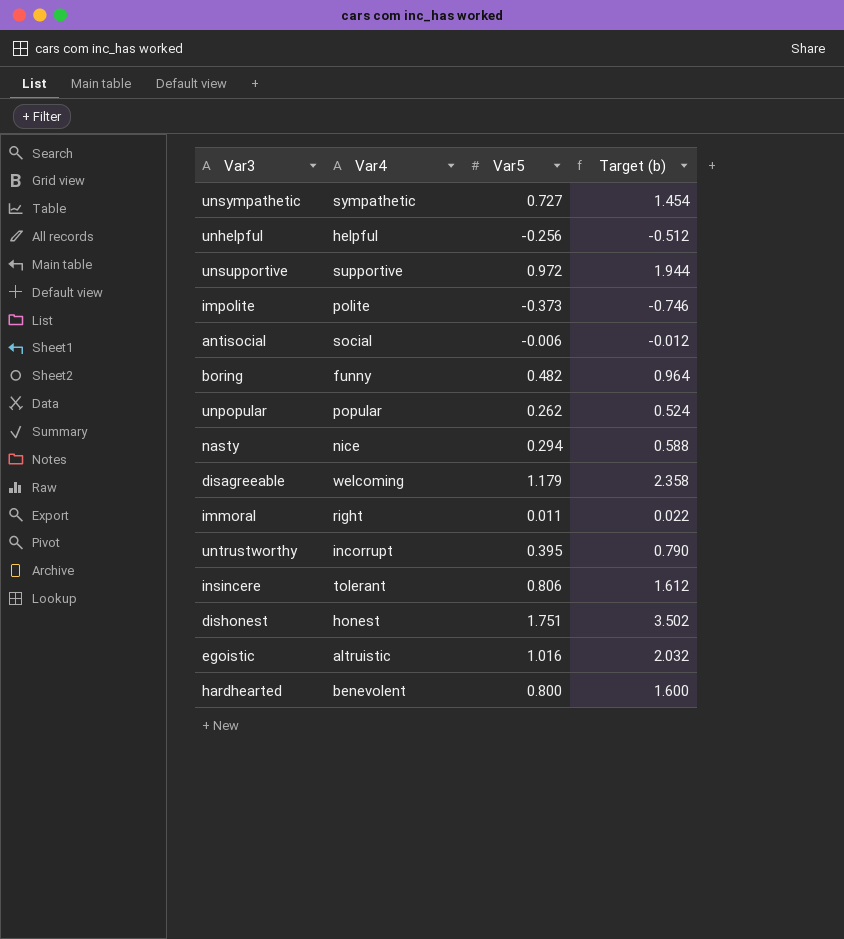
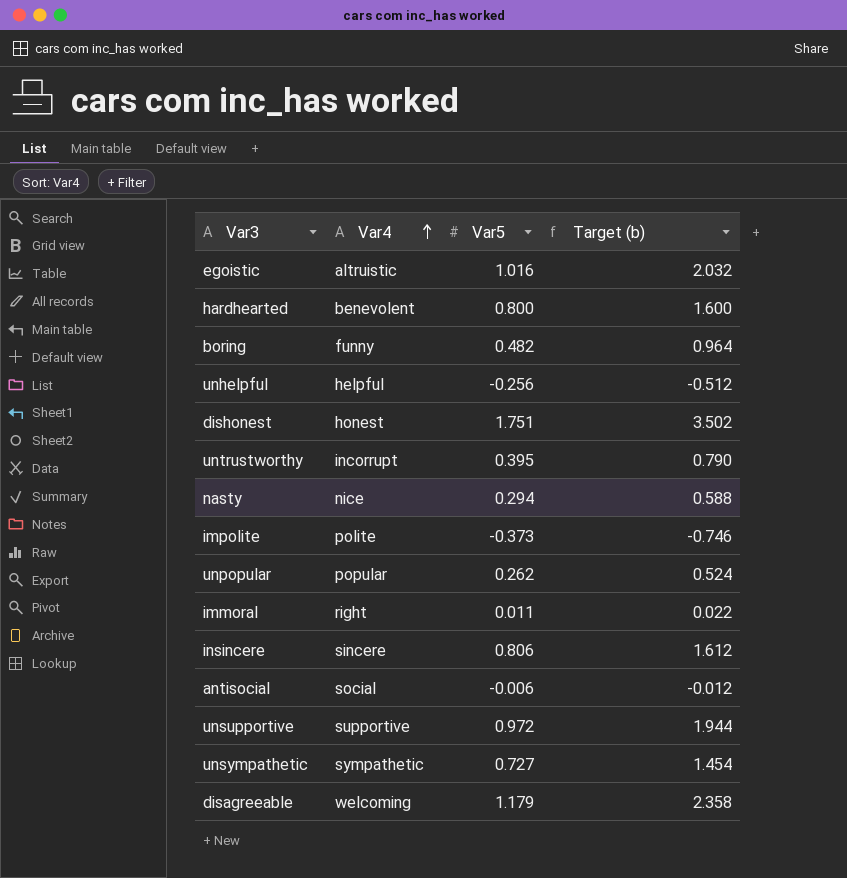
row order: none -> Var4 ascending
insincere | Var4: tolerant -> sincere

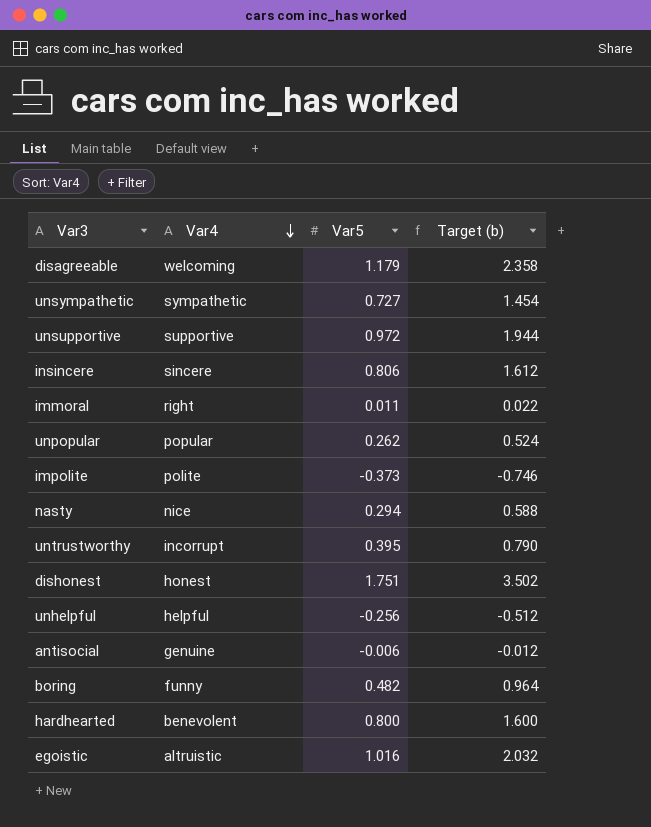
row order: Var4 ascending -> Var4 descending
antisocial | Var4: social -> genuine

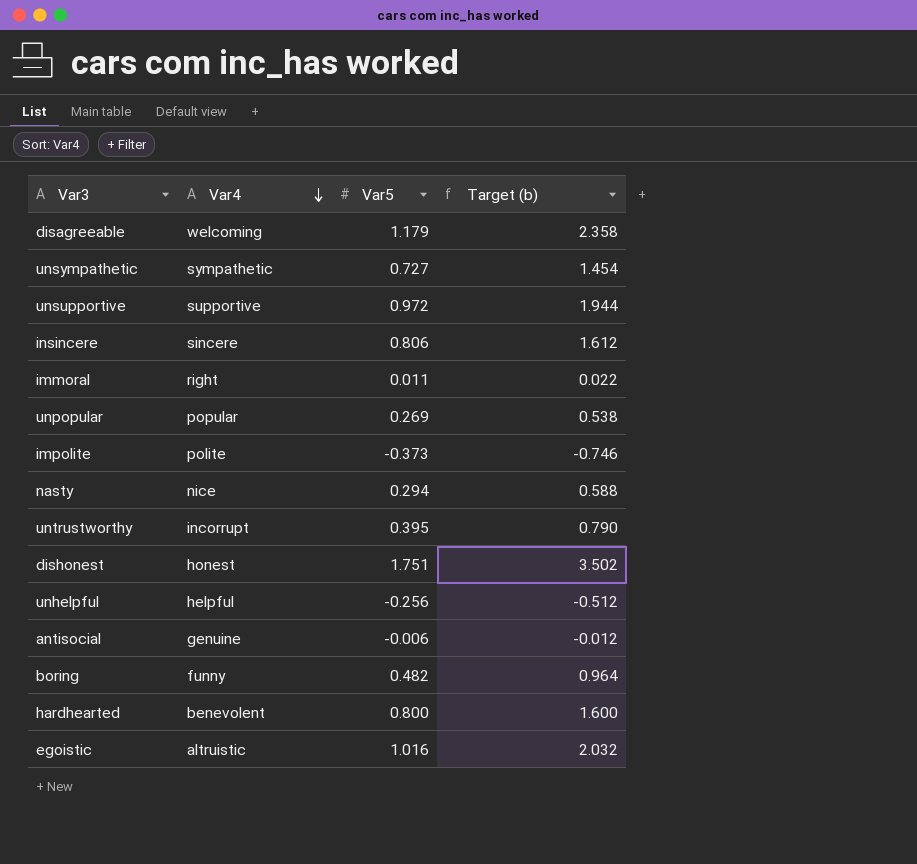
unpopular | Var5: 0.262 -> 0.269
unpopular | Target (b): 0.524 -> 0.538

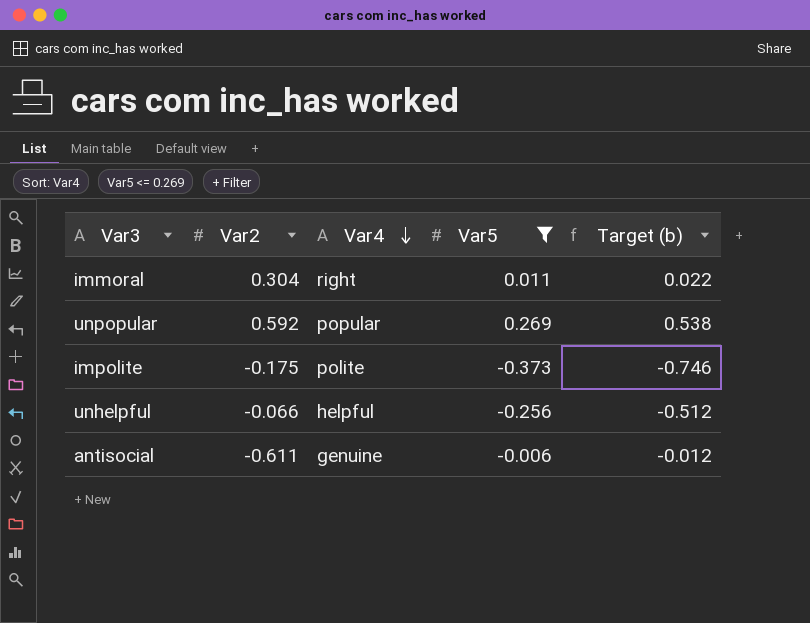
filter: none -> Var5 <= 0.269
column Var2 | position: none -> 2

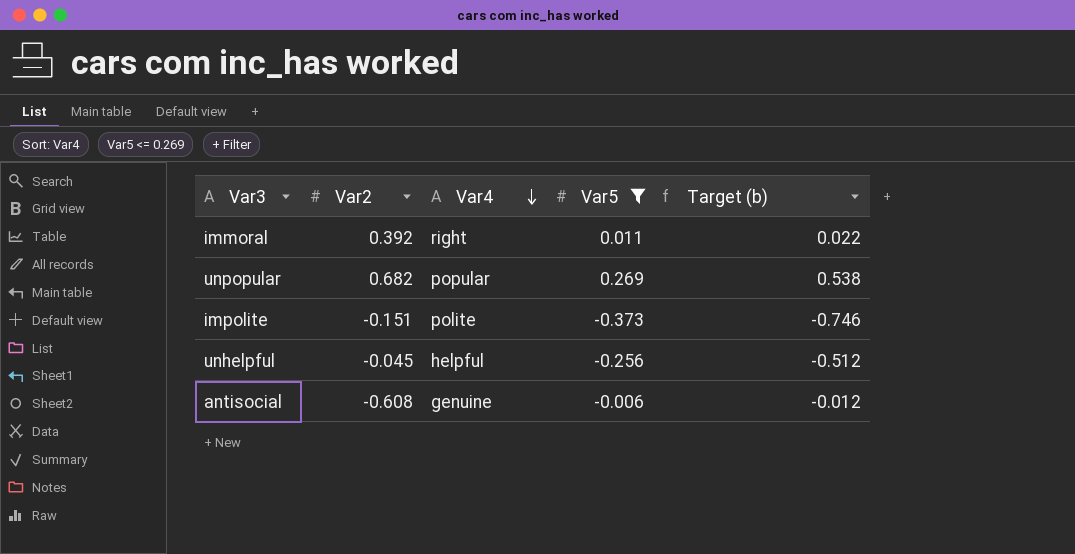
immoral | Var2: 0.304 -> 0.392
unpopular | Var2: 0.592 -> 0.682
impolite | Var2: -0.175 -> -0.151
unhelpful | Var2: -0.066 -> -0.045
antisocial | Var2: -0.611 -> -0.608

